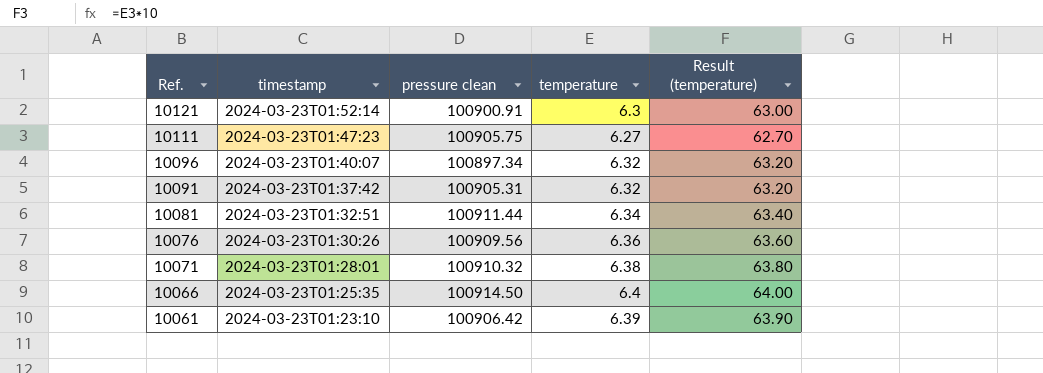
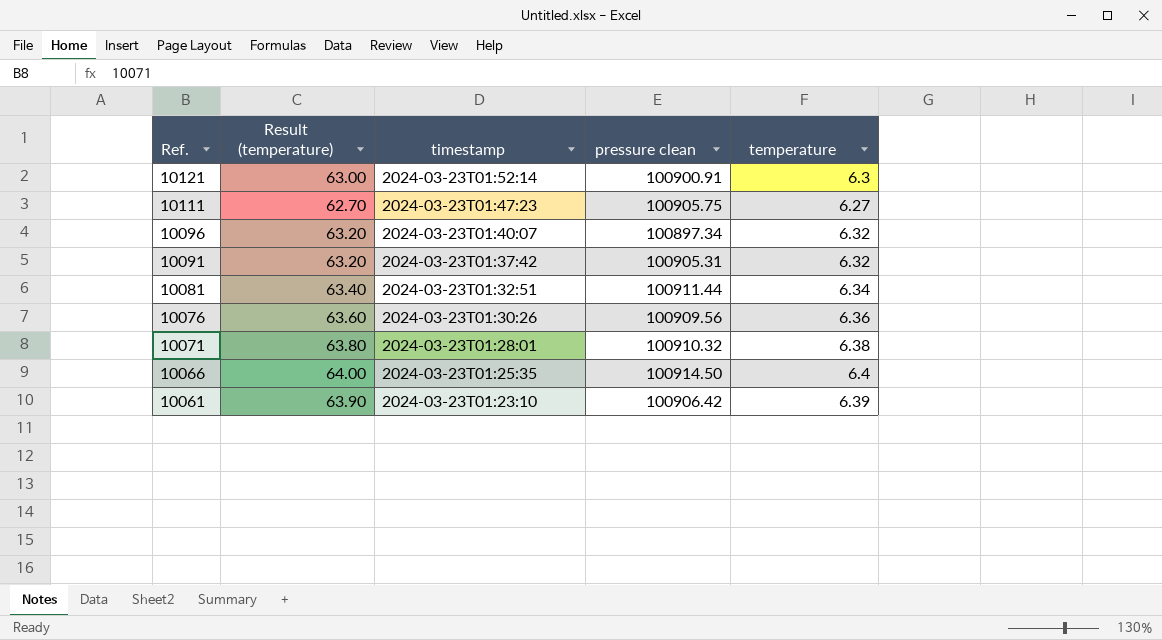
column Result (temperature) | position: 5 -> 2

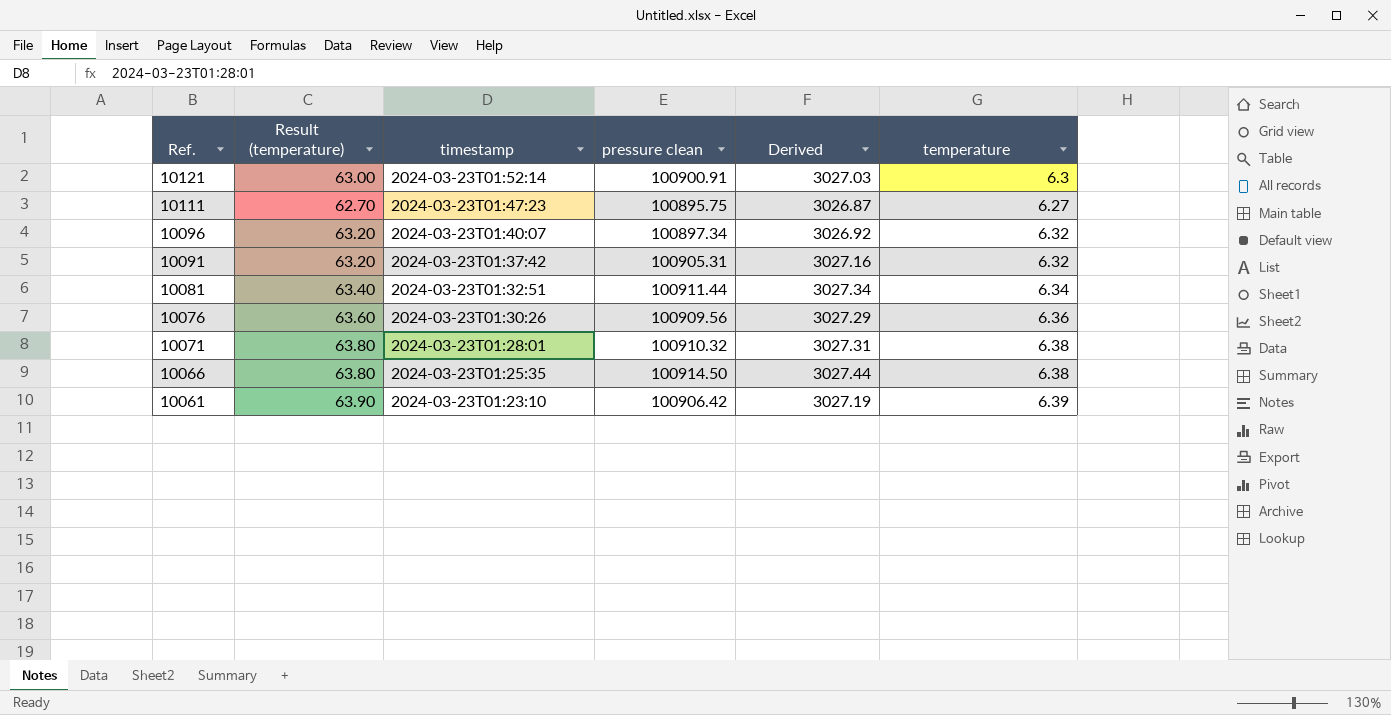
column Derived | formula: none -> [pressure clean] * 0.03
10111 | pressure clean: 100905.75 -> 100895.75
10066 | Result (temperature): 64.00 -> 63.80
10066 | temperature: 6.4 -> 6.38

